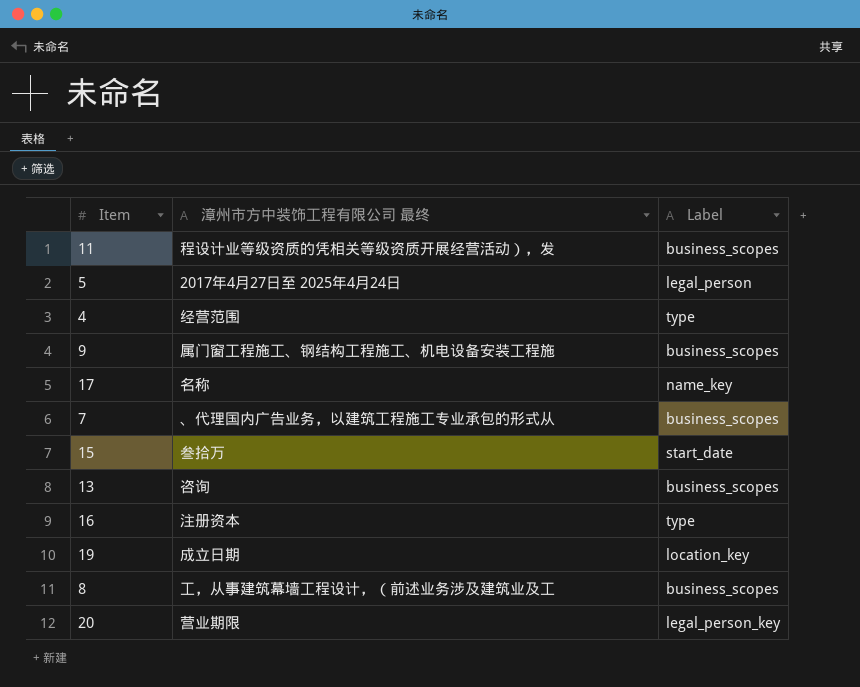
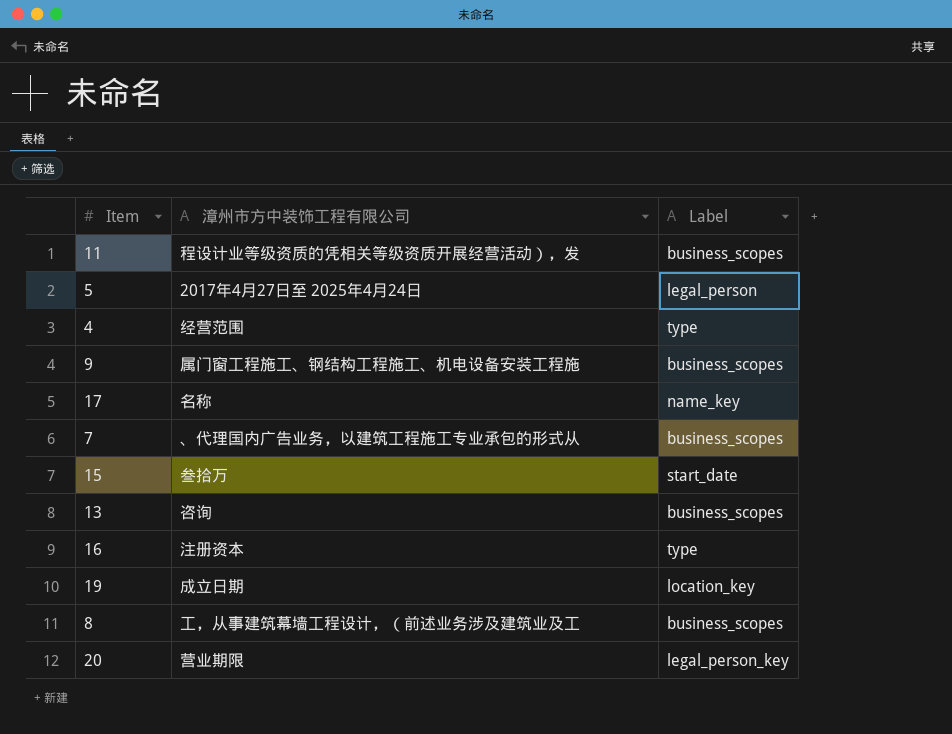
column name: 漳州市方中装饰工程有限公司 最终 -> 漳州市方中装饰工程有限公司

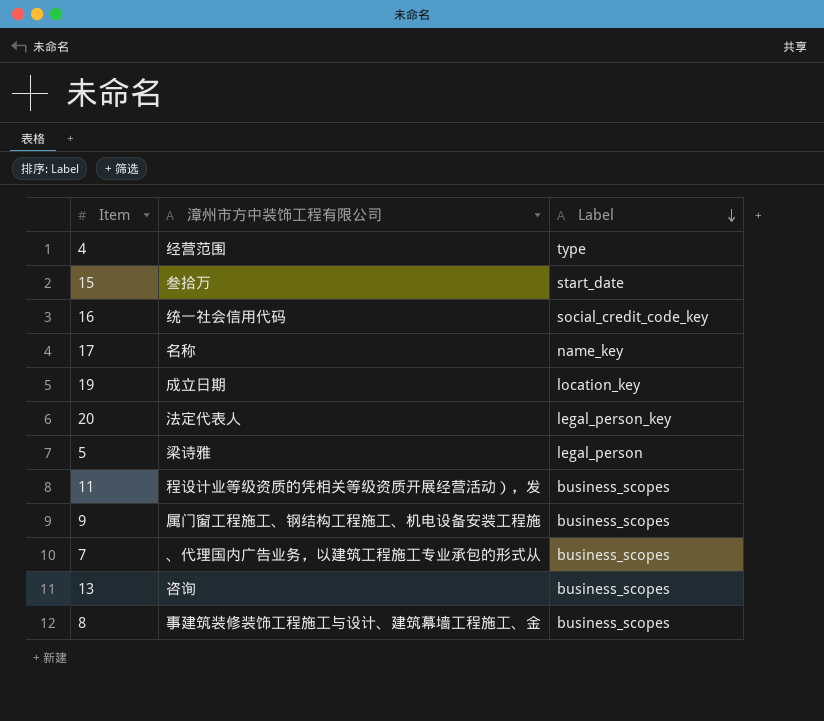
row order: none -> Label descending
16 | 漳州市方中装饰工程有限公司: 注册资本 -> 统一社会信用代码
16 | Label: type -> social_credit_code_key
20 | 漳州市方中装饰工程有限公司: 营业期限 -> 法定代表人
5 | 漳州市方中装饰工程有限公司: 2017年4月27日至 2025年4月24日 -> 梁诗雅
8 | 漳州市方中装饰工程有限公司: 工，从事建筑幕墙工程设计，（前述业务涉及建筑业及工 -> 事建筑装修装饰工程施工与设计、建筑幕墙工程施工、金

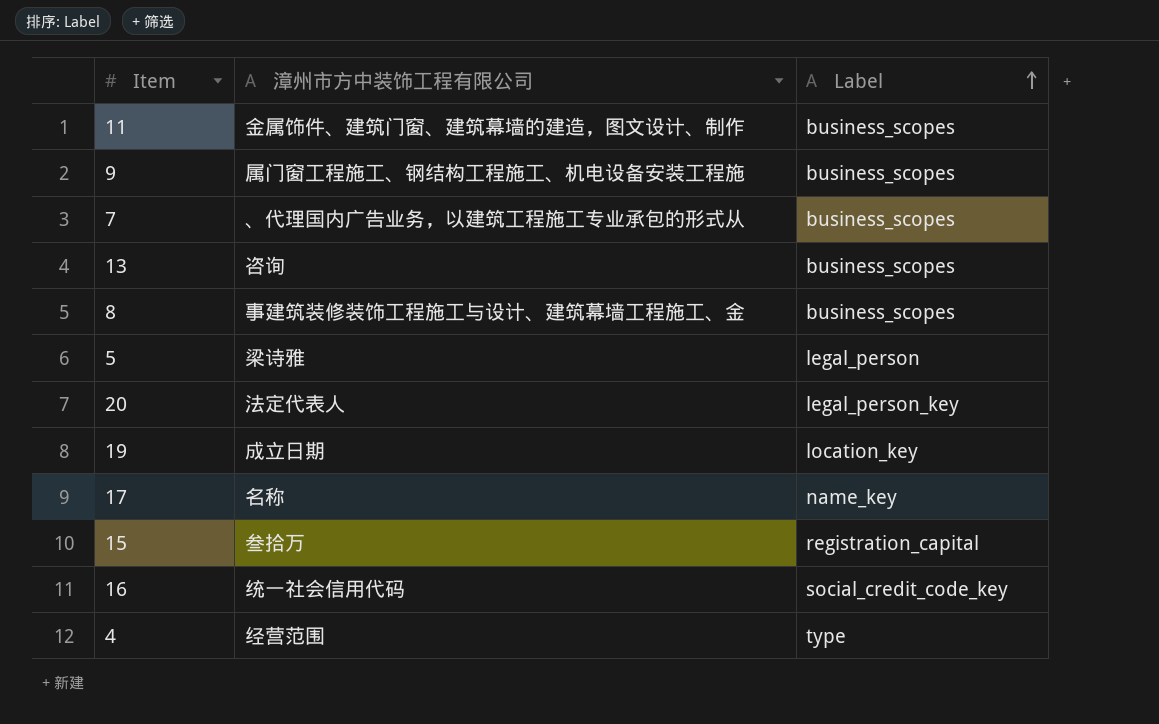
row order: Label descending -> Label ascending
11 | 漳州市方中装饰工程有限公司: 程设计业等级资质的凭相关等级资质开展经营活动），发 -> 金属饰件、建筑门窗、建筑幕墙的建造，图文设计、制作
15 | Label: start_date -> registration_capital

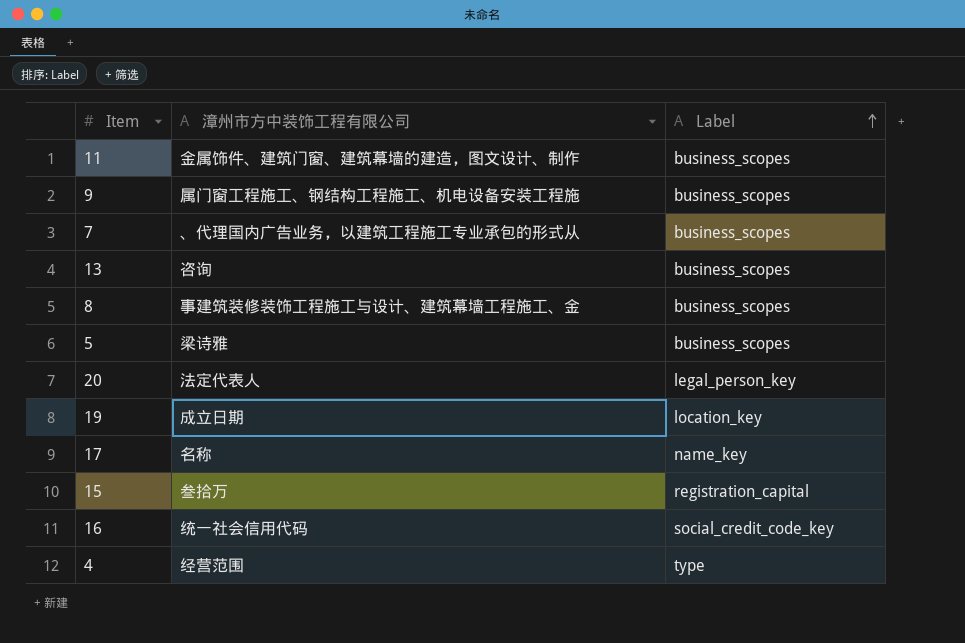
5 | Label: legal_person -> business_scopes

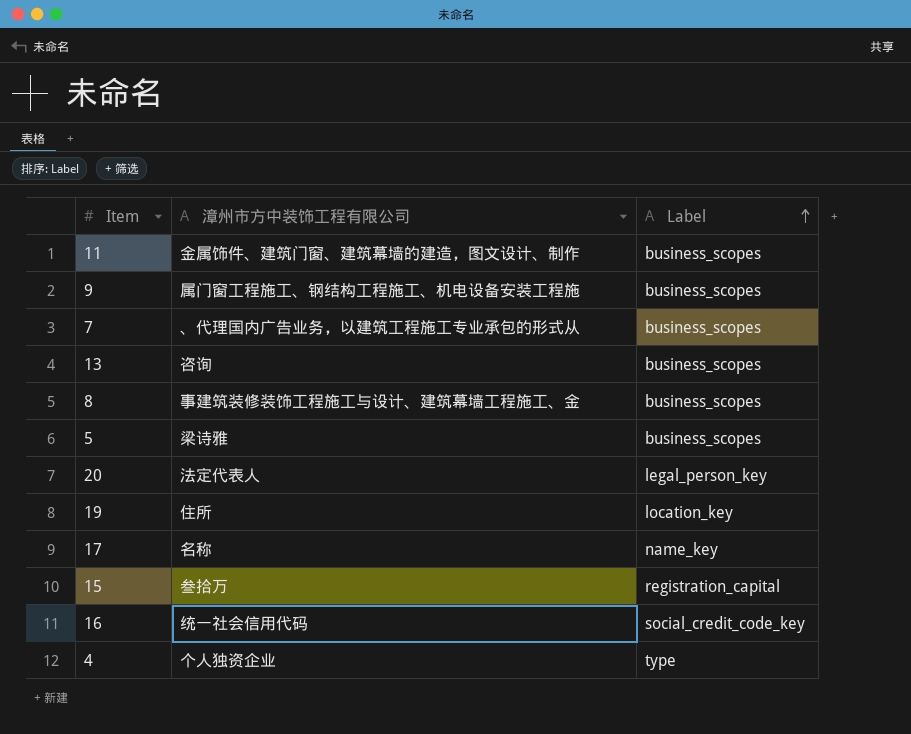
19 | 漳州市方中装饰工程有限公司: 成立日期 -> 住所
4 | 漳州市方中装饰工程有限公司: 经营范围 -> 个人独资企业

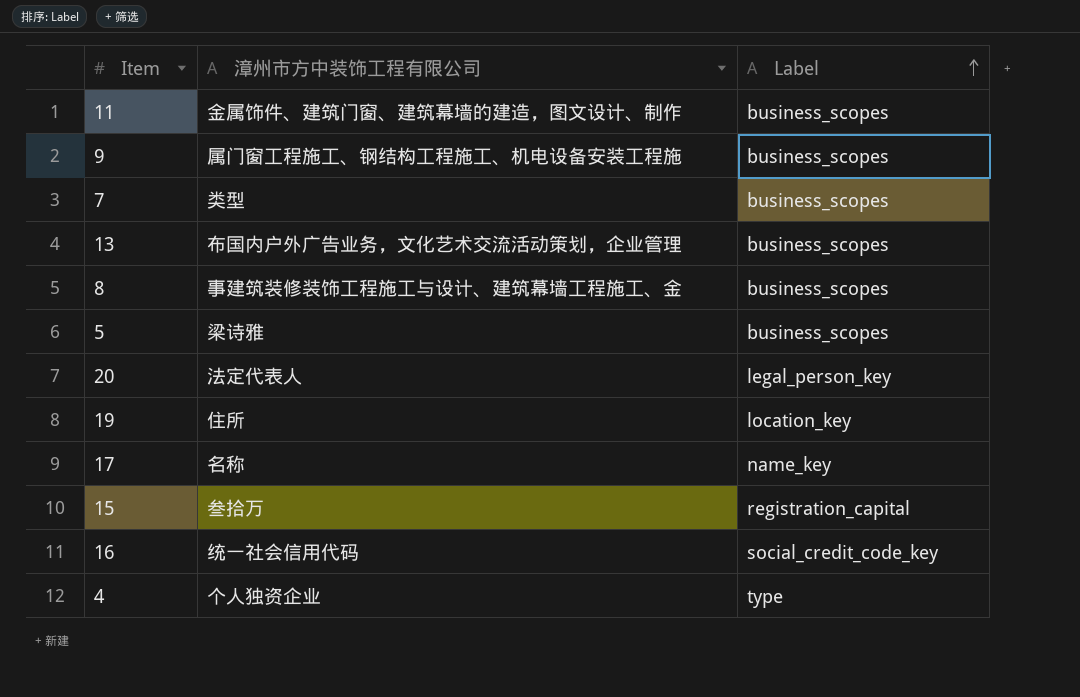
7 | 漳州市方中装饰工程有限公司: 、代理国内广告业务，以建筑工程施工专业承包的形式从 -> 类型
13 | 漳州市方中装饰工程有限公司: 咨询 -> 布国内户外广告业务，文化艺术交流活动策划，企业管理

